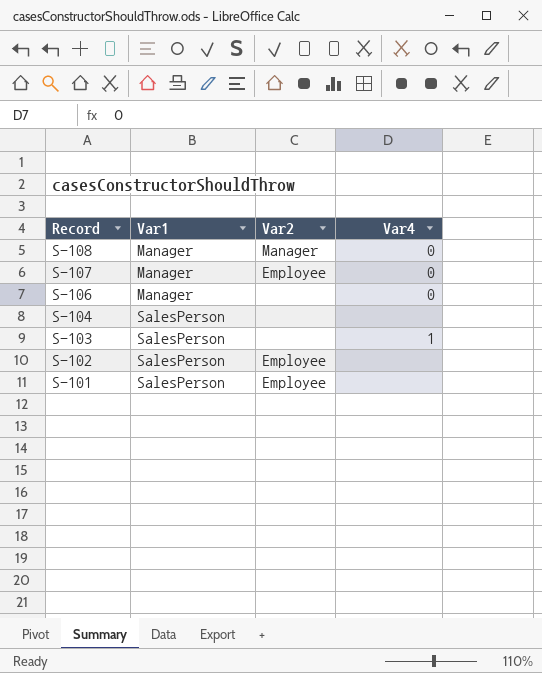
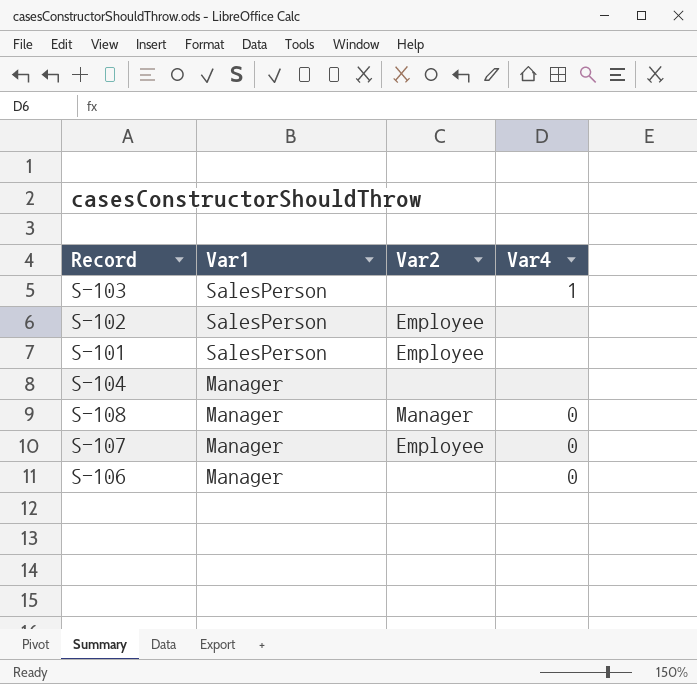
row order: Record descending -> Var1 descending
S-104 | Var1: SalesPerson -> Manager

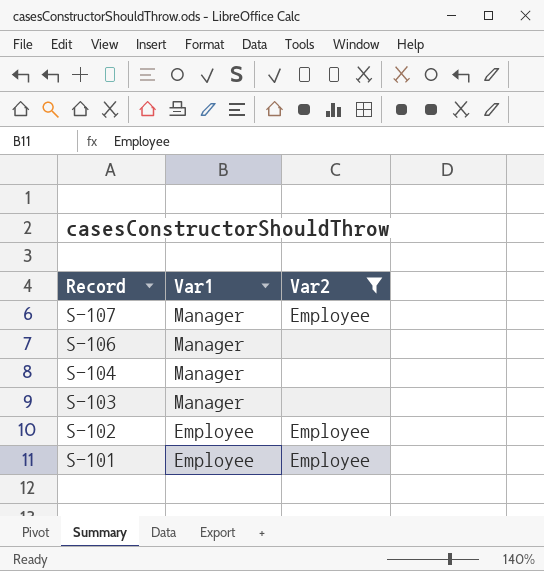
filter: none -> Var2 != Manager
row order: Var1 descending -> Record descending
column Var4 | position: 4 -> none
S-103 | Var1: SalesPerson -> Manager
S-102 | Var1: SalesPerson -> Employee
S-101 | Var1: SalesPerson -> Employee

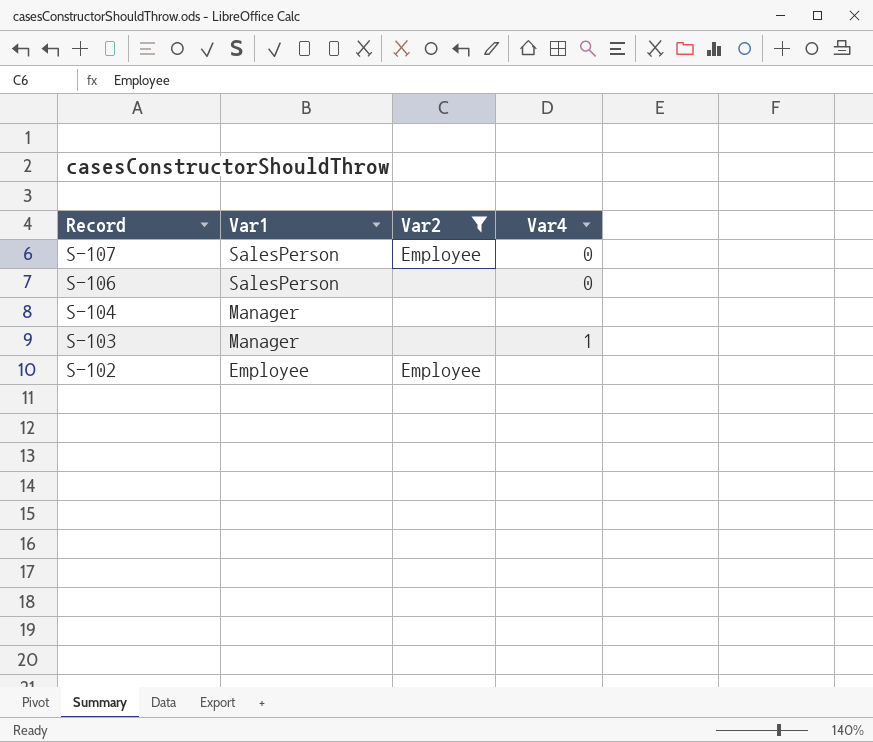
column Var4 | position: none -> 4
row S-101: Employee | Employee -> none
S-107 | Var1: Manager -> SalesPerson
S-106 | Var1: Manager -> SalesPerson

